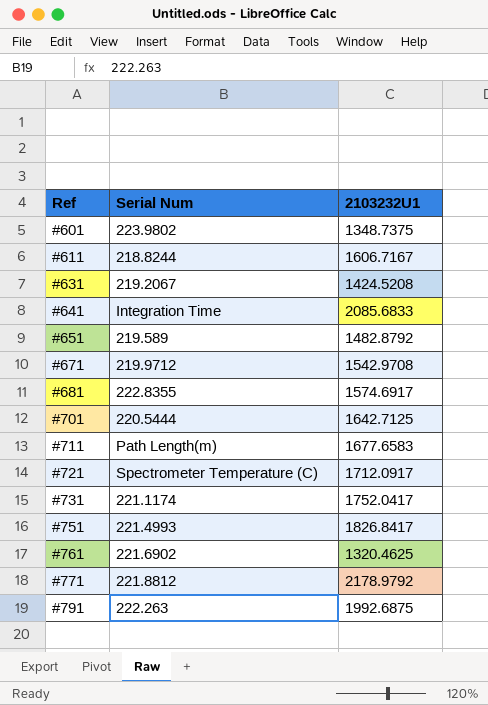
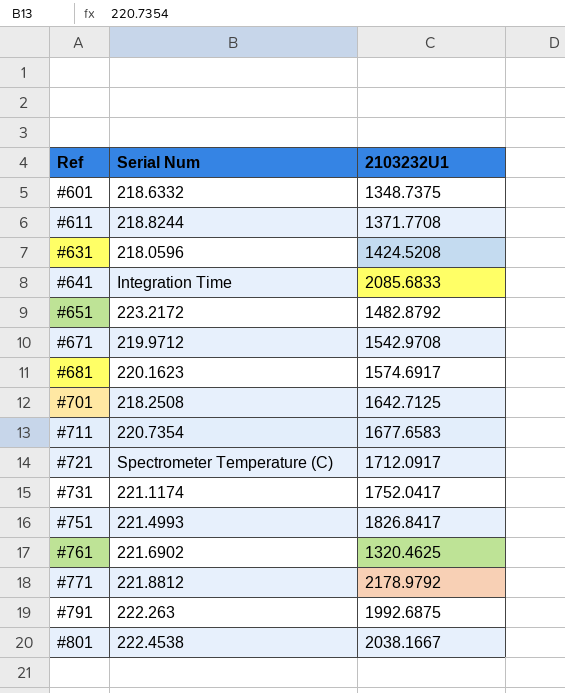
#601 | Serial Num: 223.9802 -> 218.6332
#611 | 2103232U1: 1606.7167 -> 1371.7708
#631 | Serial Num: 219.2067 -> 218.0596
#651 | Serial Num: 219.589 -> 223.2172
#681 | Serial Num: 222.8355 -> 220.1623
#701 | Serial Num: 220.5444 -> 218.2508
#711 | Serial Num: Path Length(m) -> 220.7354
row #801: none -> 222.4538 | 2038.1667

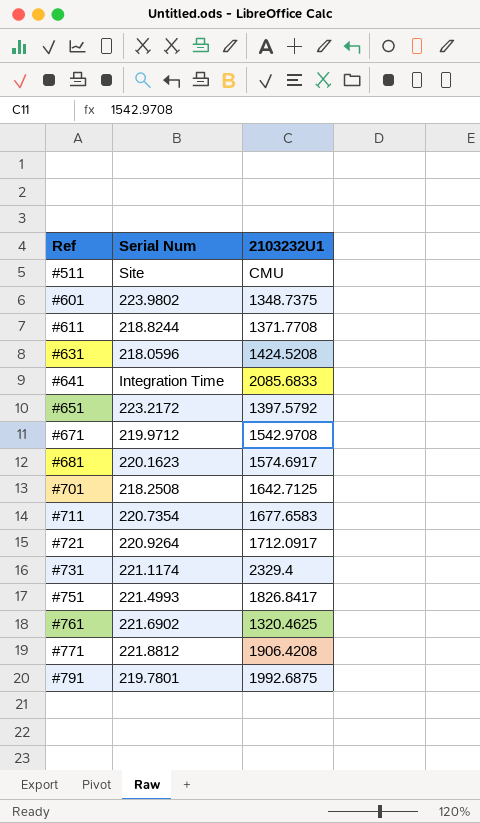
row #801: 222.4538 | 2038.1667 -> none
row #511: none -> Site | CMU
#601 | Serial Num: 218.6332 -> 223.9802
#651 | 2103232U1: 1482.8792 -> 1397.5792
#721 | Serial Num: Spectrometer Temperature (C) -> 220.9264
#731 | 2103232U1: 1752.0417 -> 2329.4
#771 | 2103232U1: 2178.9792 -> 1906.4208
#791 | Serial Num: 222.263 -> 219.7801

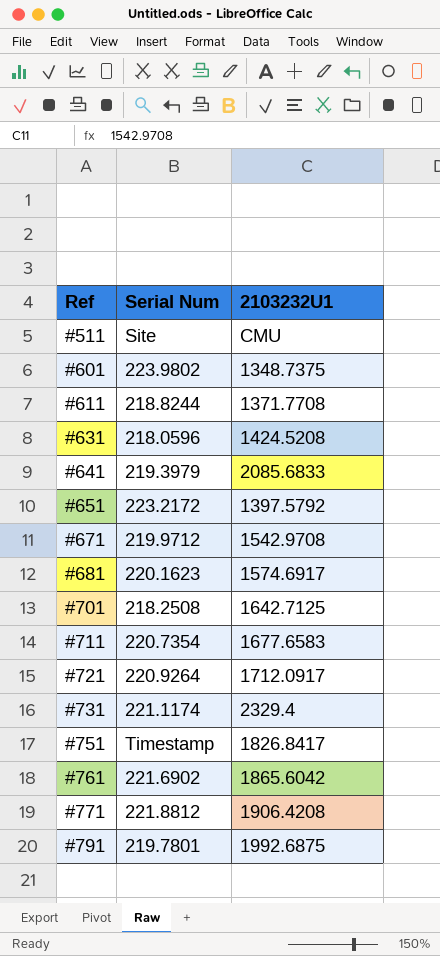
#641 | Serial Num: Integration Time -> 219.3979
#751 | Serial Num: 221.4993 -> Timestamp
#761 | 2103232U1: 1320.4625 -> 1865.6042

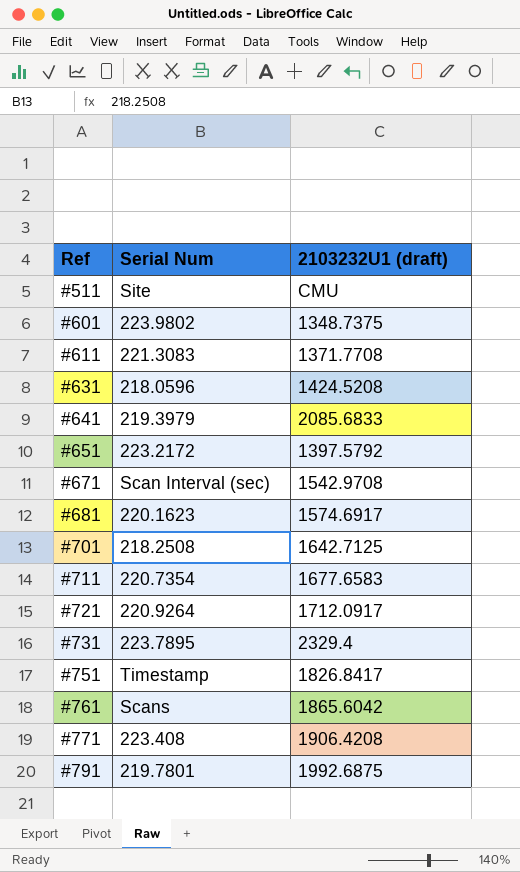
column name: 2103232U1 -> 2103232U1 (draft)
#611 | Serial Num: 218.8244 -> 221.3083
#671 | Serial Num: 219.9712 -> Scan Interval (sec)
#731 | Serial Num: 221.1174 -> 223.7895
#761 | Serial Num: 221.6902 -> Scans
#771 | Serial Num: 221.8812 -> 223.408

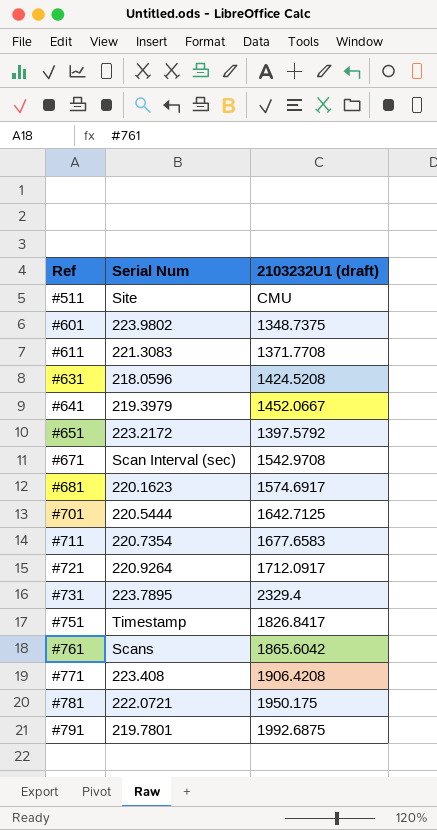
#641 | 2103232U1 (draft): 2085.6833 -> 1452.0667
#701 | Serial Num: 218.2508 -> 220.5444
row #781: none -> 222.0721 | 1950.175

